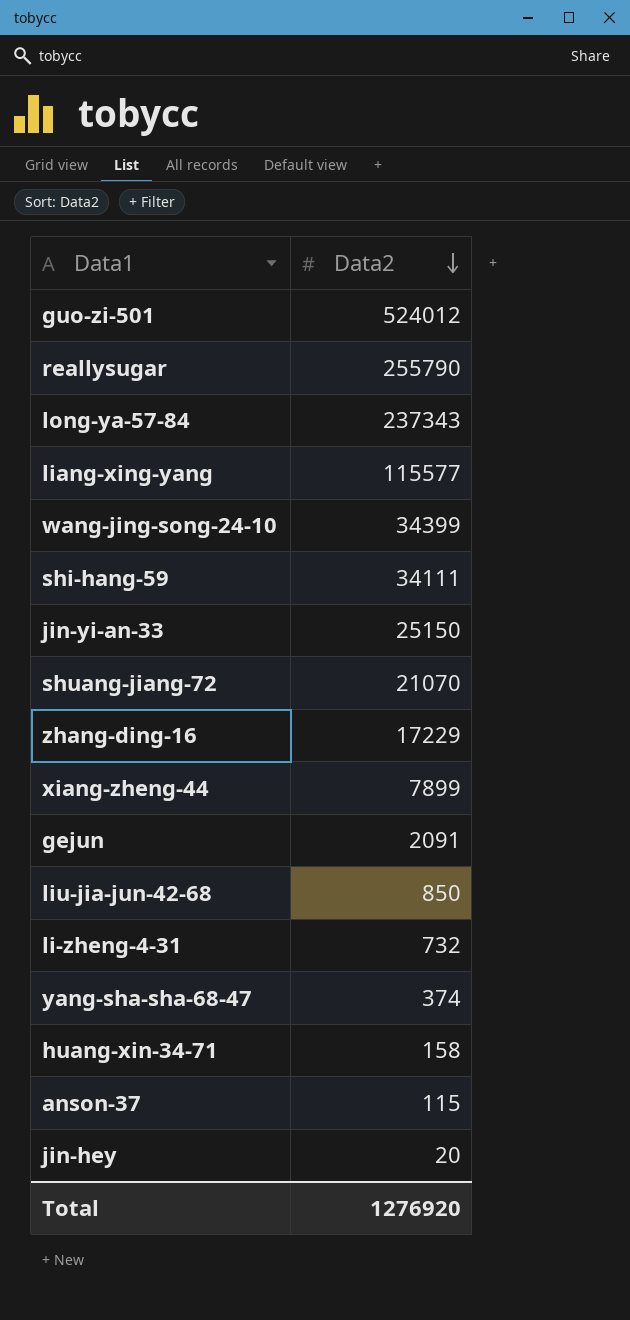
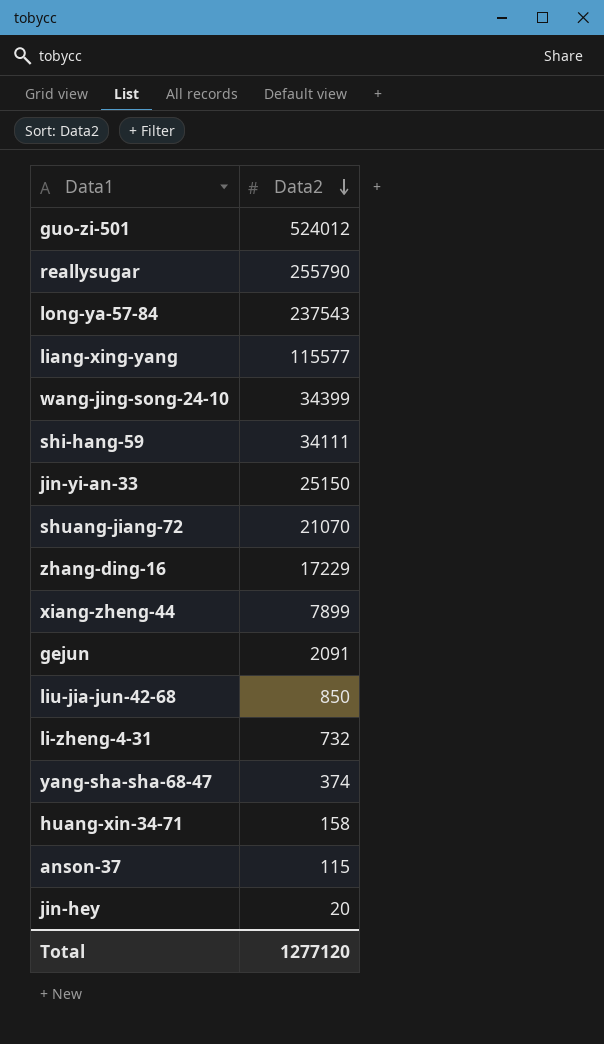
long-ya-57-84 | Data2: 237343 -> 237543
Total | Data2: 1276920 -> 1277120

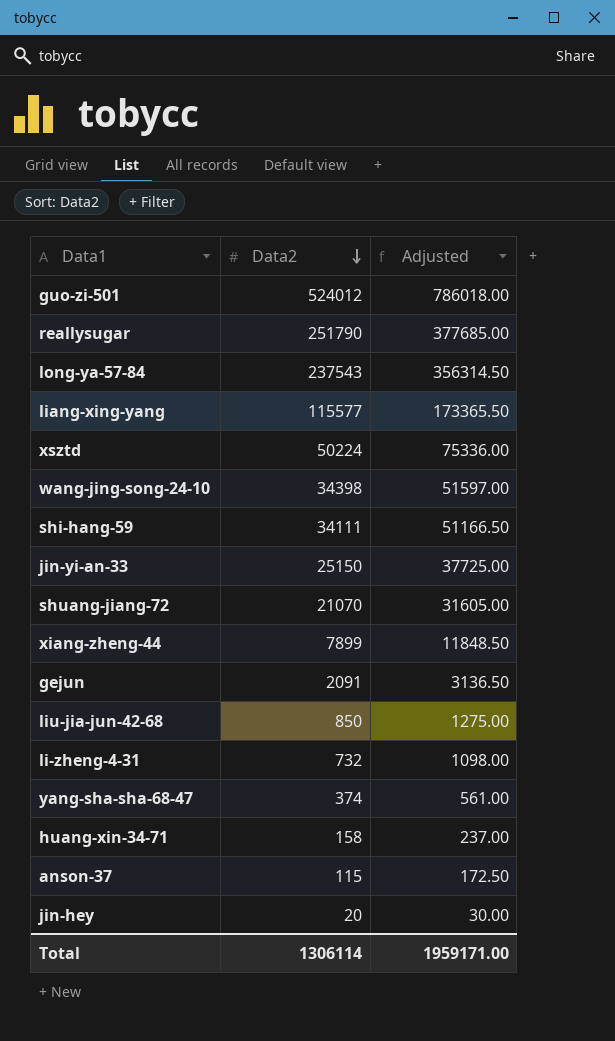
column Adjusted | formula: none -> [Data2] * 1.5
row zhang-ding-16: 17229 -> none
reallysugar | Data2: 255790 -> 251790
row xsztd: none -> 50224 | 75336.00
wang-jing-song-24-10 | Data2: 34399 -> 34398
Total | Data2: 1277120 -> 1306114

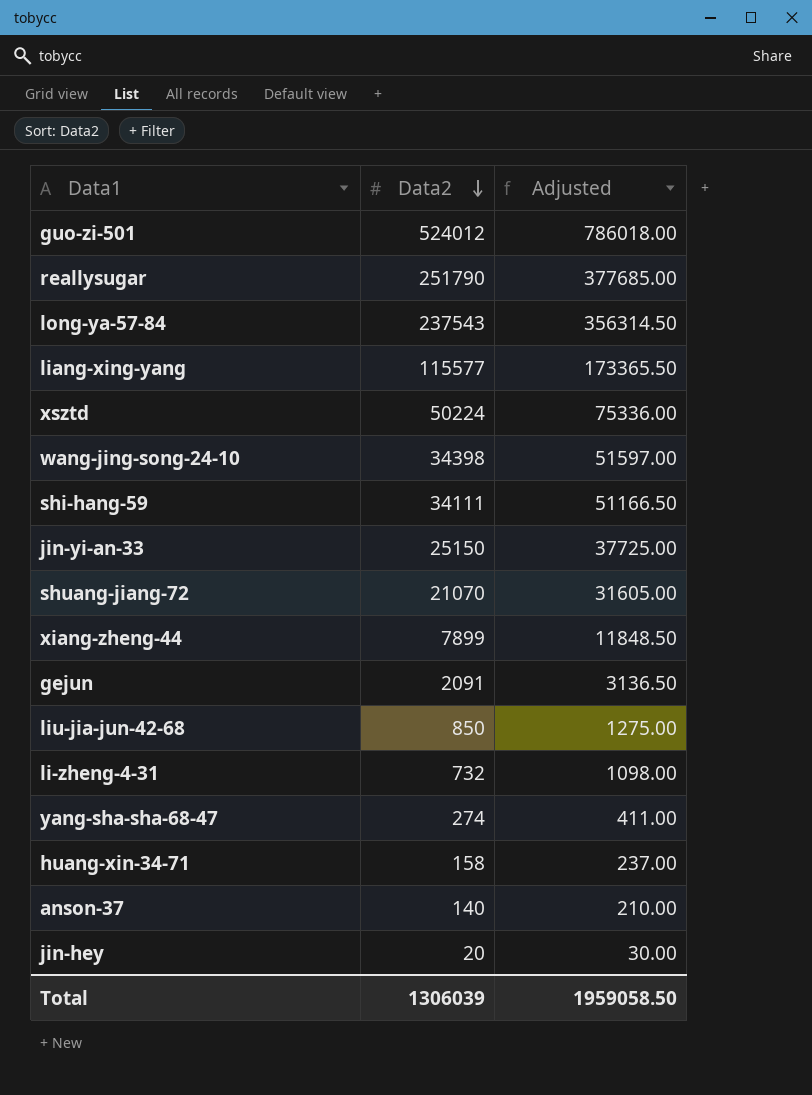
yang-sha-sha-68-47 | Data2: 374 -> 274
yang-sha-sha-68-47 | Adjusted: 561.00 -> 411.00
anson-37 | Data2: 115 -> 140
anson-37 | Adjusted: 172.50 -> 210.00
Total | Data2: 1306114 -> 1306039
Total | Adjusted: 1959171.00 -> 1959058.50

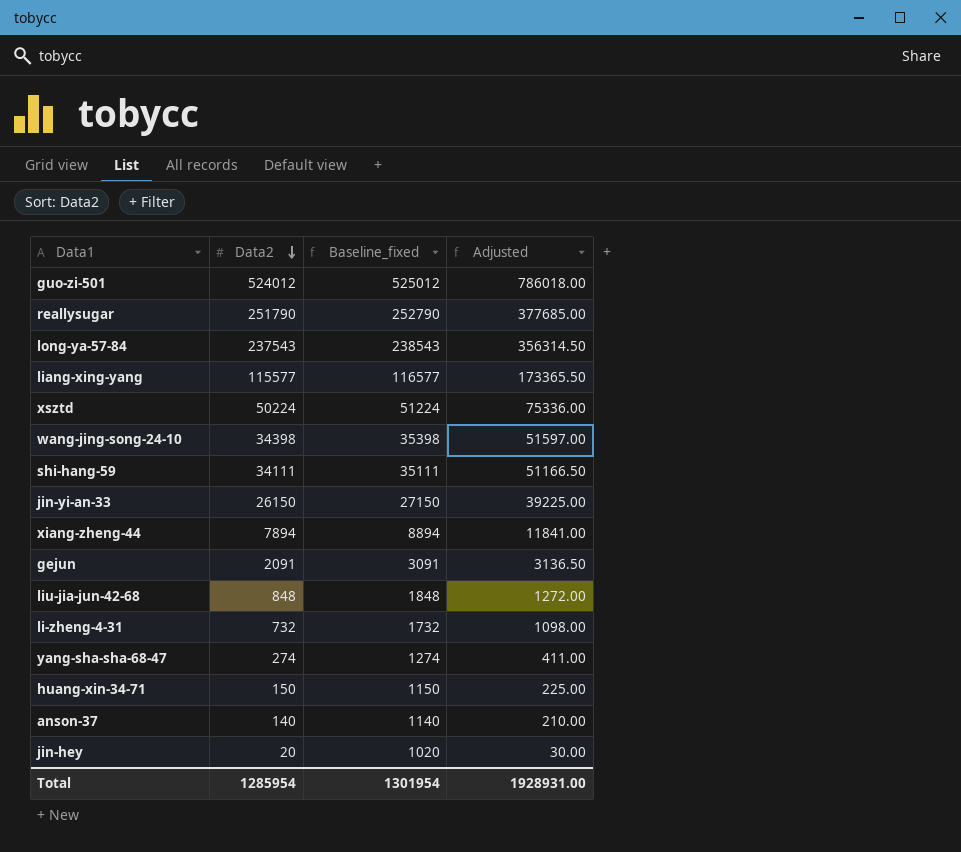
column Baseline_fixed | formula: none -> [Data2] + 1000
row shuang-jiang-72: 21070 | 31605.00 -> none
jin-yi-an-33 | Data2: 25150 -> 26150
jin-yi-an-33 | Adjusted: 37725.00 -> 39225.00
xiang-zheng-44 | Data2: 7899 -> 7894
xiang-zheng-44 | Adjusted: 11848.50 -> 11841.00
liu-jia-jun-42-68 | Data2: 850 -> 848
liu-jia-jun-42-68 | Adjusted: 1275.00 -> 1272.00
huang-xin-34-71 | Data2: 158 -> 150
huang-xin-34-71 | Adjusted: 237.00 -> 225.00
Total | Data2: 1306039 -> 1285954
Total | Adjusted: 1959058.50 -> 1928931.00

